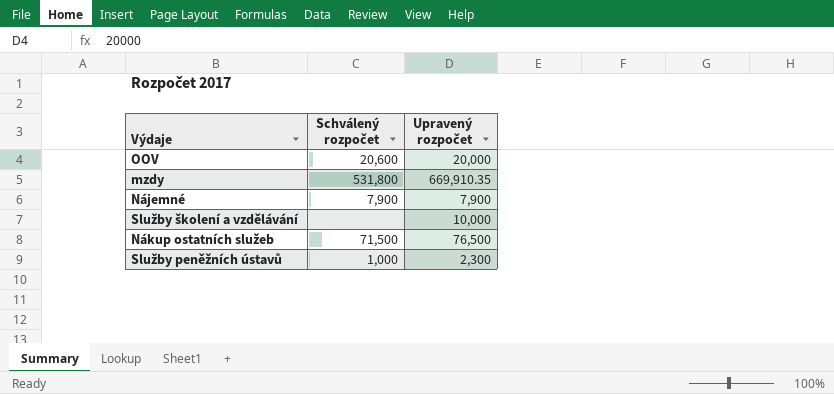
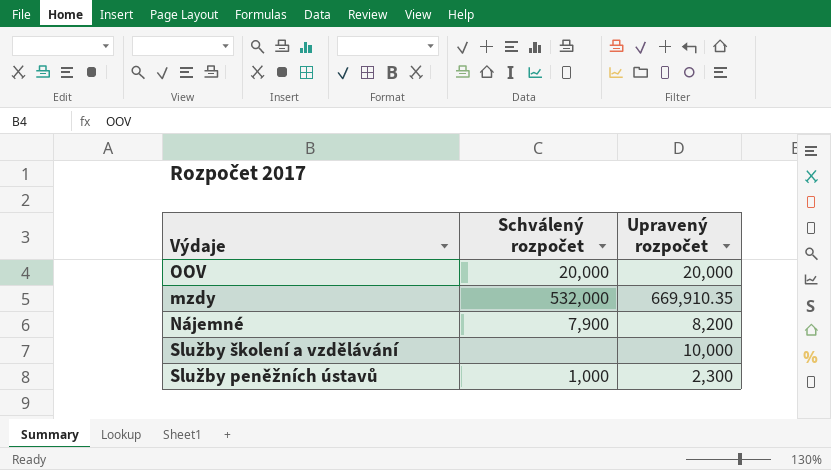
row Nákup ostatních služeb: 71,500 | 76,500 -> none
OOV | Schválený rozpočet: 20,600 -> 20,000
mzdy | Schválený rozpočet: 531,800 -> 532,000
Nájemné | Upravený rozpočet: 7,900 -> 8,200

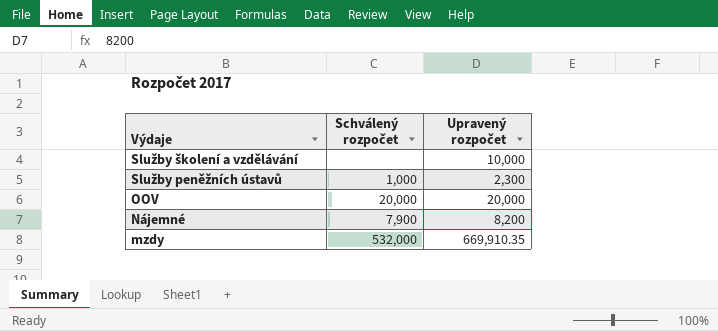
row order: none -> Výdaje descending

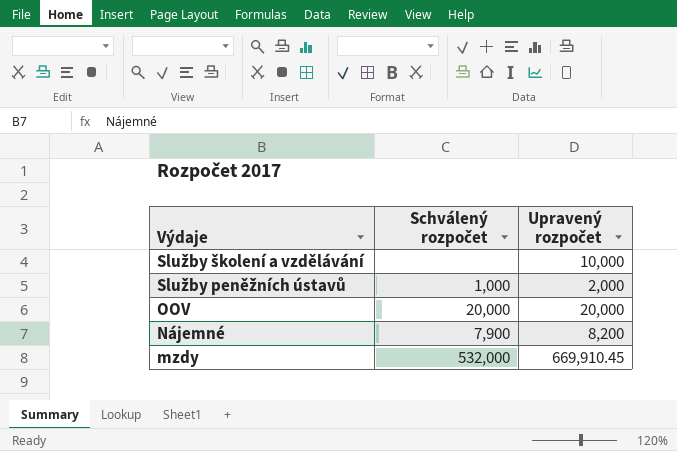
Služby peněžních ústavů | Upravený rozpočet: 2,300 -> 2,000
mzdy | Upravený rozpočet: 669,910.35 -> 669,910.45

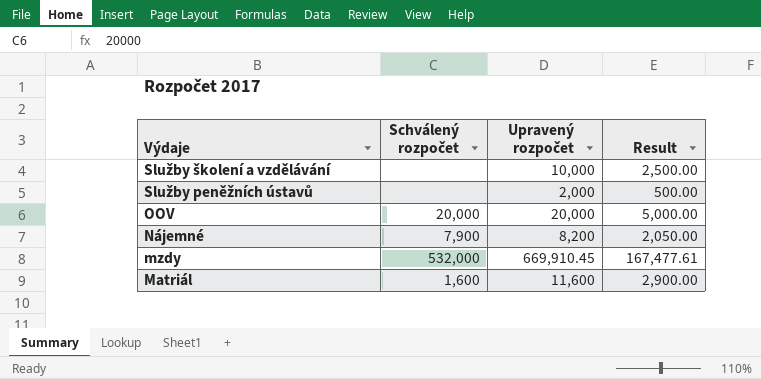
column Result | formula: none -> [Upravený rozpočet] * 0.25
Služby peněžních ústavů | Schválený rozpočet: 1,000 -> none
row Matriál: none -> 1,600 | 11,600 | 2,900.00

